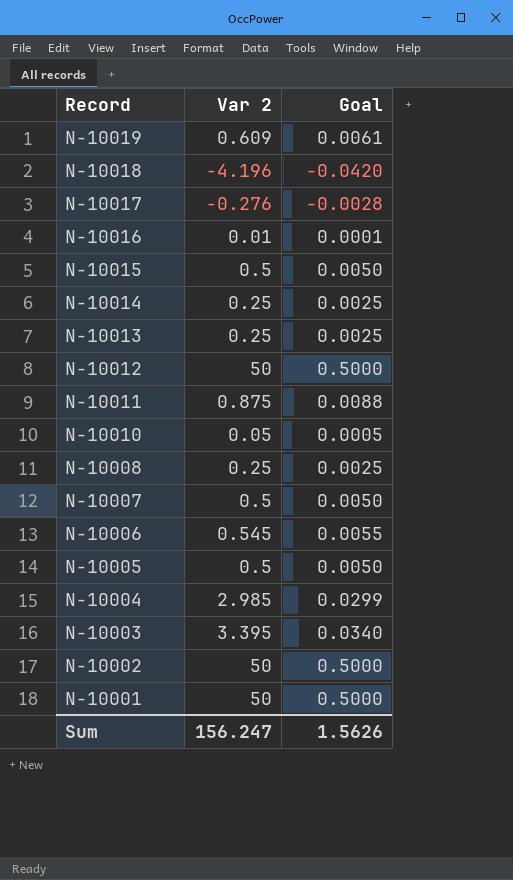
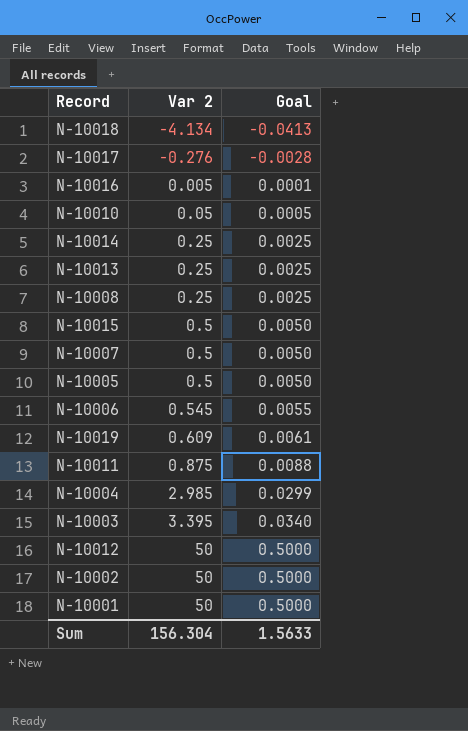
row order: Record descending -> Var 2 ascending
N-10018 | Var 2: -4.196 -> -4.134
N-10018 | Goal: -0.0420 -> -0.0413
N-10016 | Var 2: 0.01 -> 0.005
Sum | Var 2: 156.247 -> 156.304
Sum | Goal: 1.5626 -> 1.5633

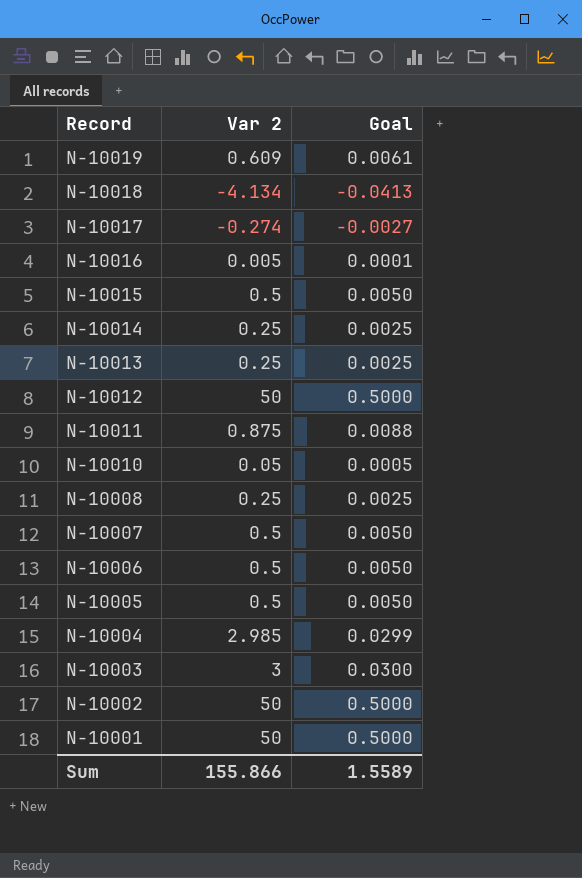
row order: Var 2 ascending -> Record descending
N-10017 | Var 2: -0.276 -> -0.274
N-10017 | Goal: -0.0028 -> -0.0027
N-10006 | Var 2: 0.545 -> 0.5
N-10006 | Goal: 0.0055 -> 0.0050
N-10003 | Var 2: 3.395 -> 3
N-10003 | Goal: 0.0340 -> 0.0300
Sum | Var 2: 156.304 -> 155.866
Sum | Goal: 1.5633 -> 1.5589

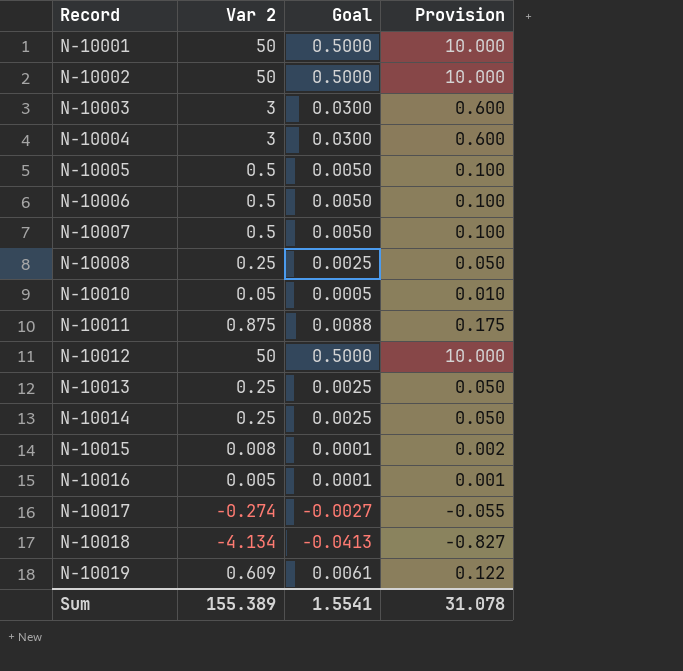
row order: Record descending -> Record ascending
column Provision | formula: none -> [Var 2] * 0.2
N-10004 | Var 2: 2.985 -> 3
N-10004 | Goal: 0.0299 -> 0.0300
N-10015 | Var 2: 0.5 -> 0.008
N-10015 | Goal: 0.0050 -> 0.0001
Sum | Var 2: 155.866 -> 155.389
Sum | Goal: 1.5589 -> 1.5541

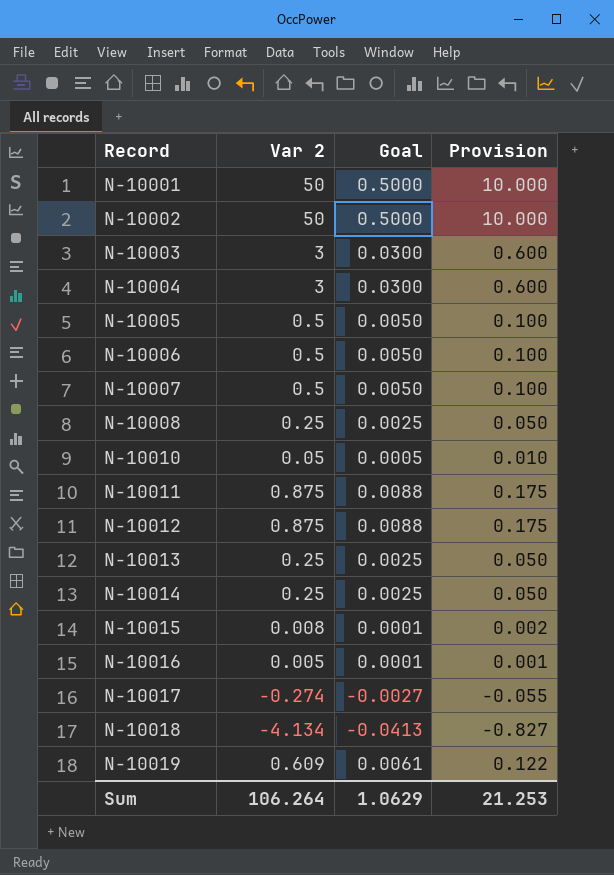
N-10012 | Var 2: 50 -> 0.875
N-10012 | Goal: 0.5000 -> 0.0088
N-10012 | Provision: 10.000 -> 0.175
Sum | Var 2: 155.389 -> 106.264
Sum | Goal: 1.5541 -> 1.0629
Sum | Provision: 31.078 -> 21.253

